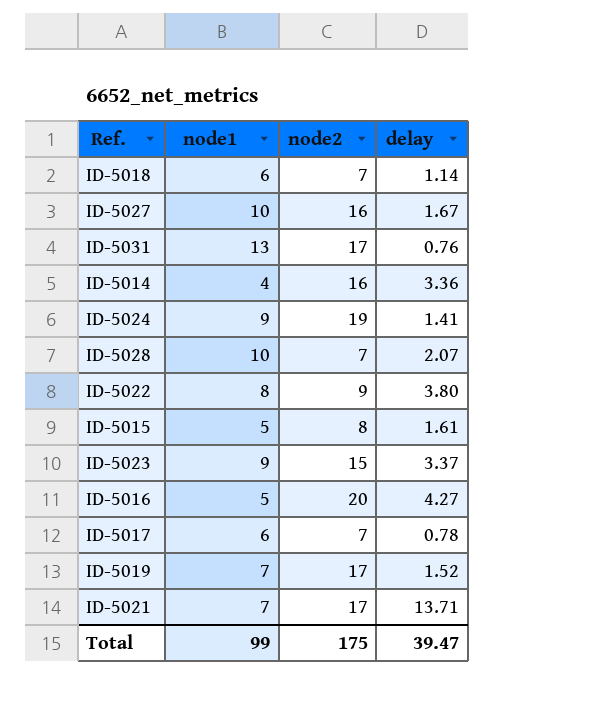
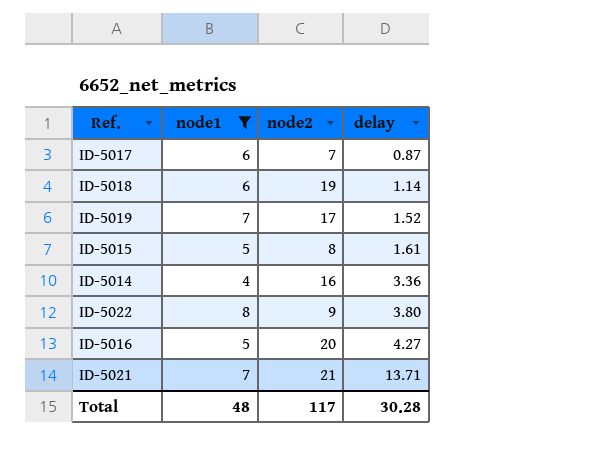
filter: none -> node1 <= 8
row order: none -> delay ascending
ID-5017 | delay: 0.78 -> 0.87
ID-5018 | node2: 7 -> 19
ID-5021 | node2: 17 -> 21
Total | node1: 99 -> 48
Total | node2: 175 -> 117
Total | delay: 39.47 -> 30.28

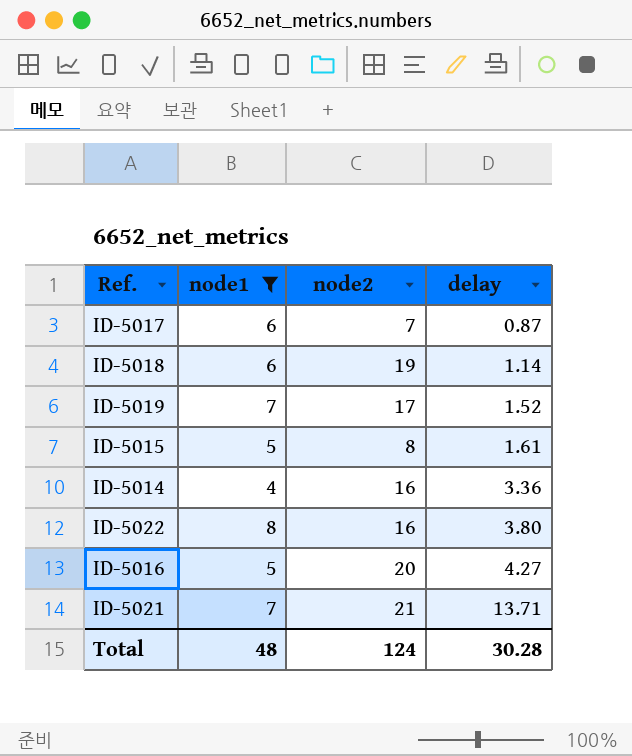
ID-5022 | node2: 9 -> 16
Total | node2: 117 -> 124

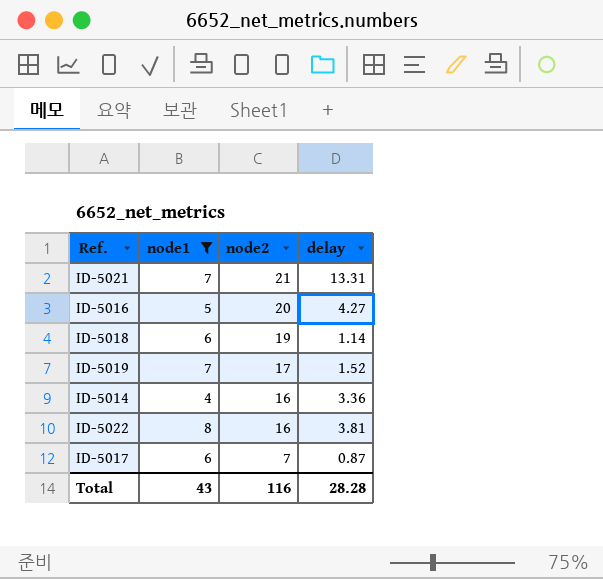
row order: delay ascending -> node2 descending
row ID-5015: 5 | 8 | 1.61 -> none
ID-5021 | delay: 13.71 -> 13.31
ID-5022 | delay: 3.80 -> 3.81
Total | node1: 48 -> 43
Total | node2: 124 -> 116
Total | delay: 30.28 -> 28.28

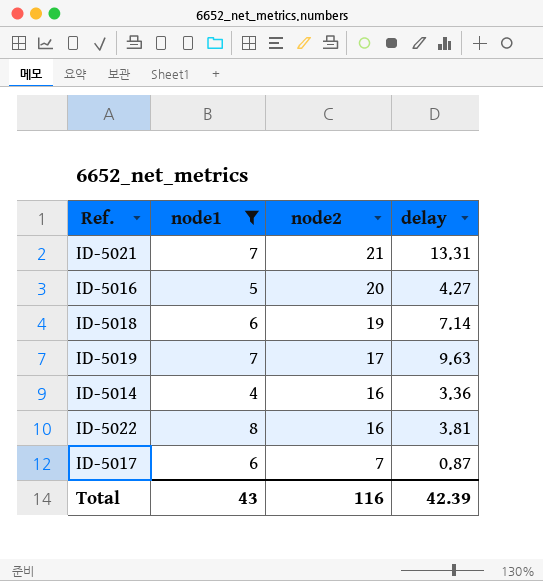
ID-5018 | delay: 1.14 -> 7.14
ID-5019 | delay: 1.52 -> 9.63
Total | delay: 28.28 -> 42.39

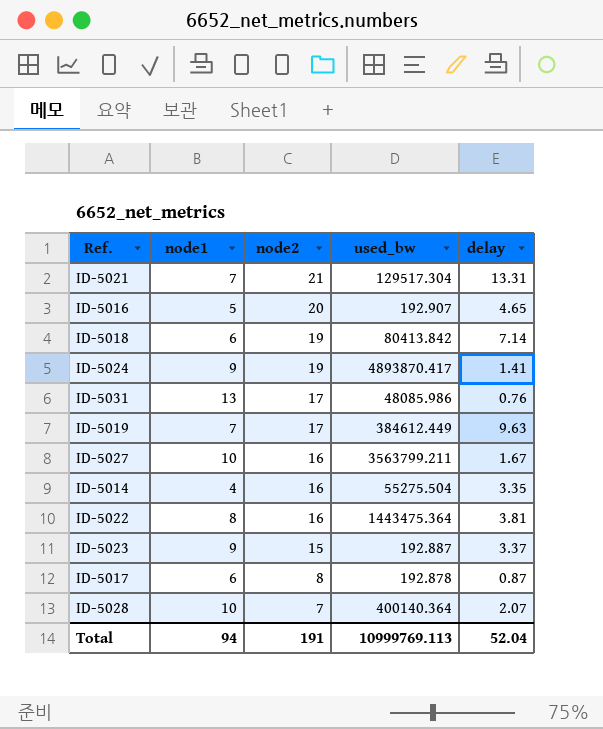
filter: node1 <= 8 -> none
column used_bw | position: none -> 4
ID-5016 | delay: 4.27 -> 4.65
ID-5014 | delay: 3.36 -> 3.35
ID-5017 | node2: 7 -> 8
Total | node1: 43 -> 94
Total | node2: 116 -> 191
Total | delay: 42.39 -> 52.04

